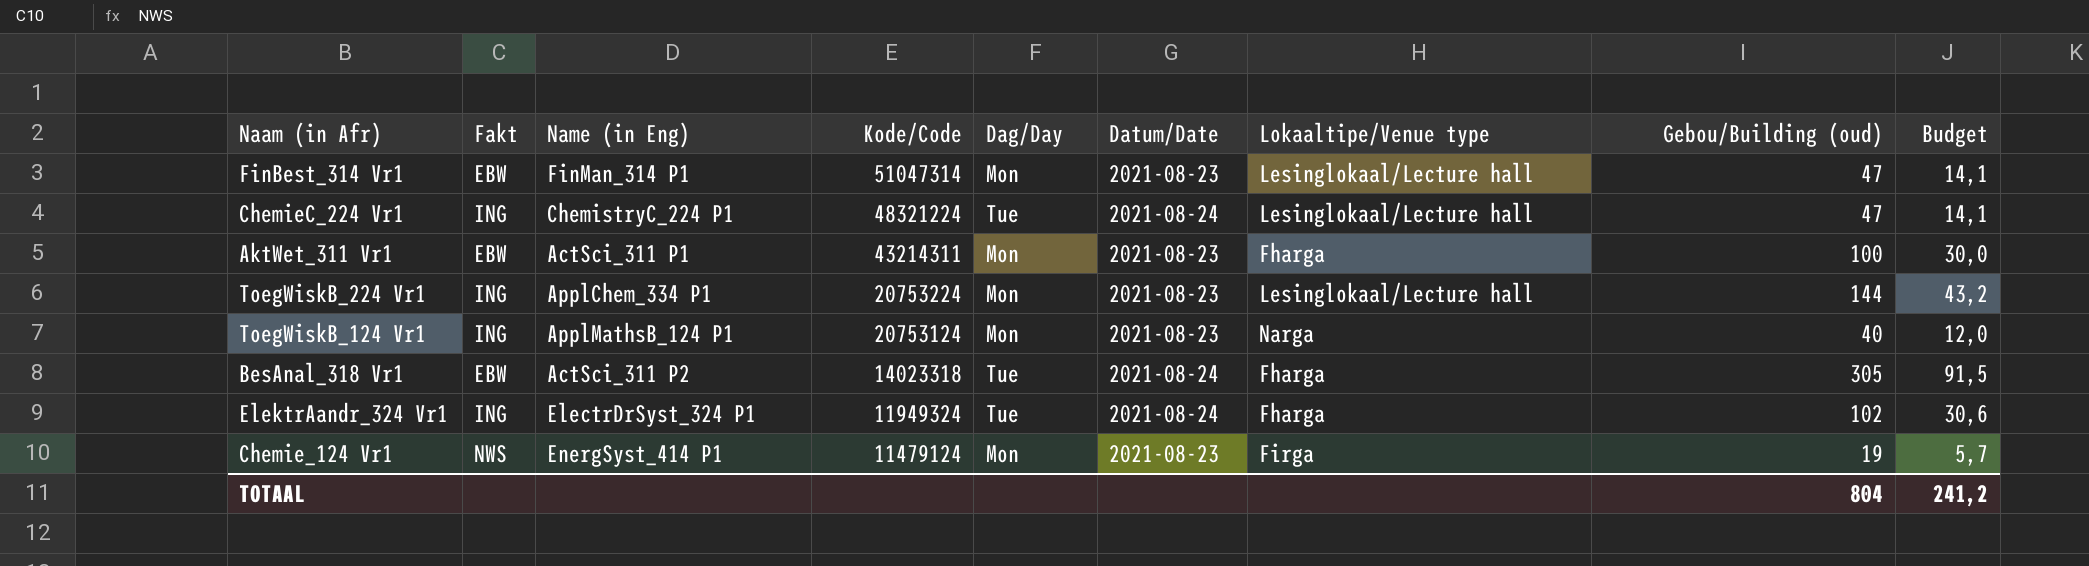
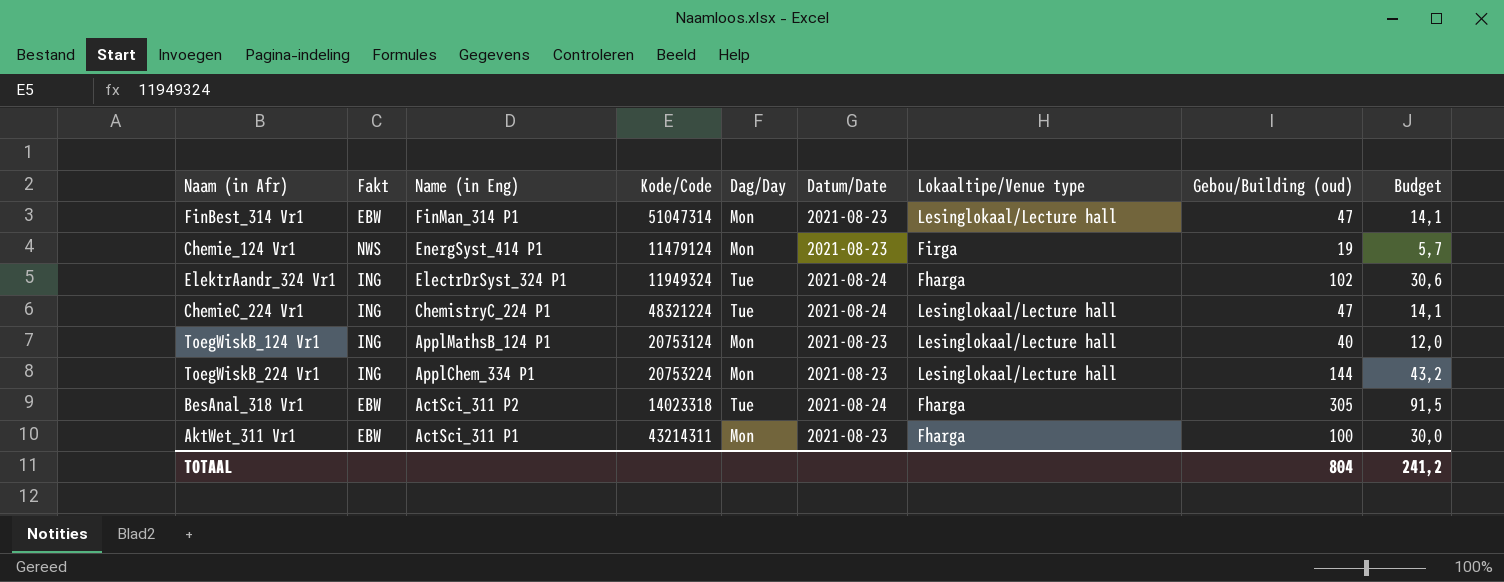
row order: Kode/Code descending -> Name (in Eng) descending
ToegWiskB_124 Vr1 | Lokaaltipe/Venue type: Narga -> Lesinglokaal/Lecture hall

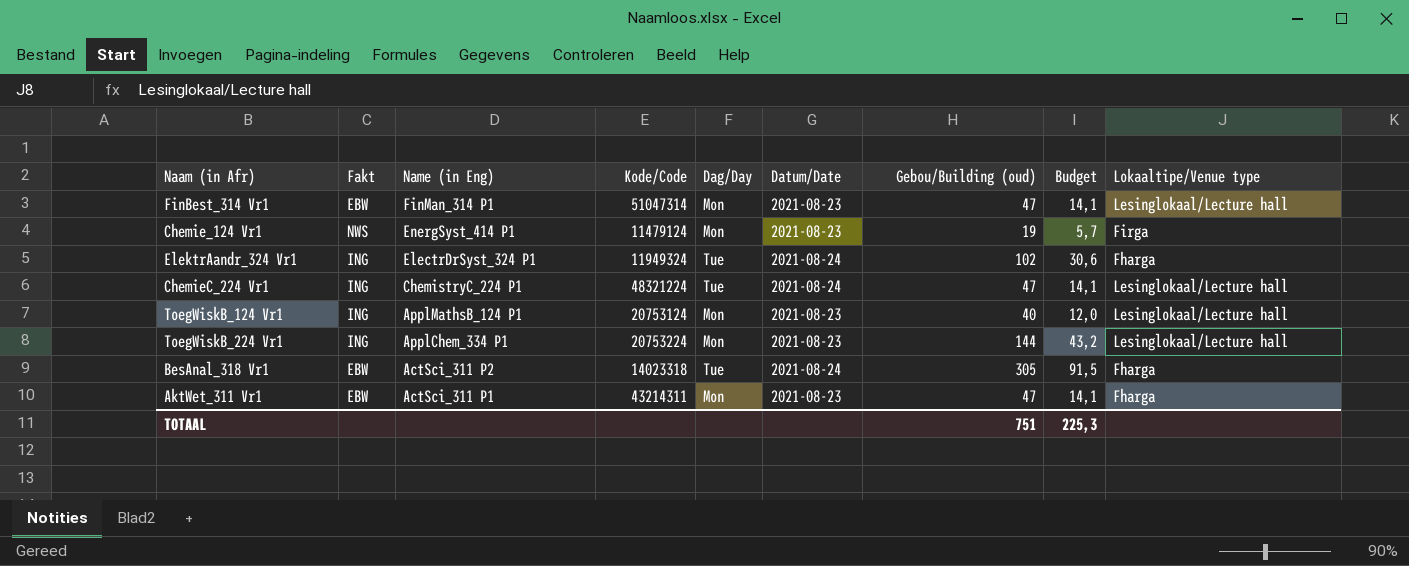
column Lokaaltipe/Venue type | position: 7 -> 9
AktWet_311 Vr1 | Gebou/Building (oud): 100 -> 47
AktWet_311 Vr1 | Budget: 30,0 -> 14,1
TOTAAL | Gebou/Building (oud): 804 -> 751
TOTAAL | Budget: 241,2 -> 225,3

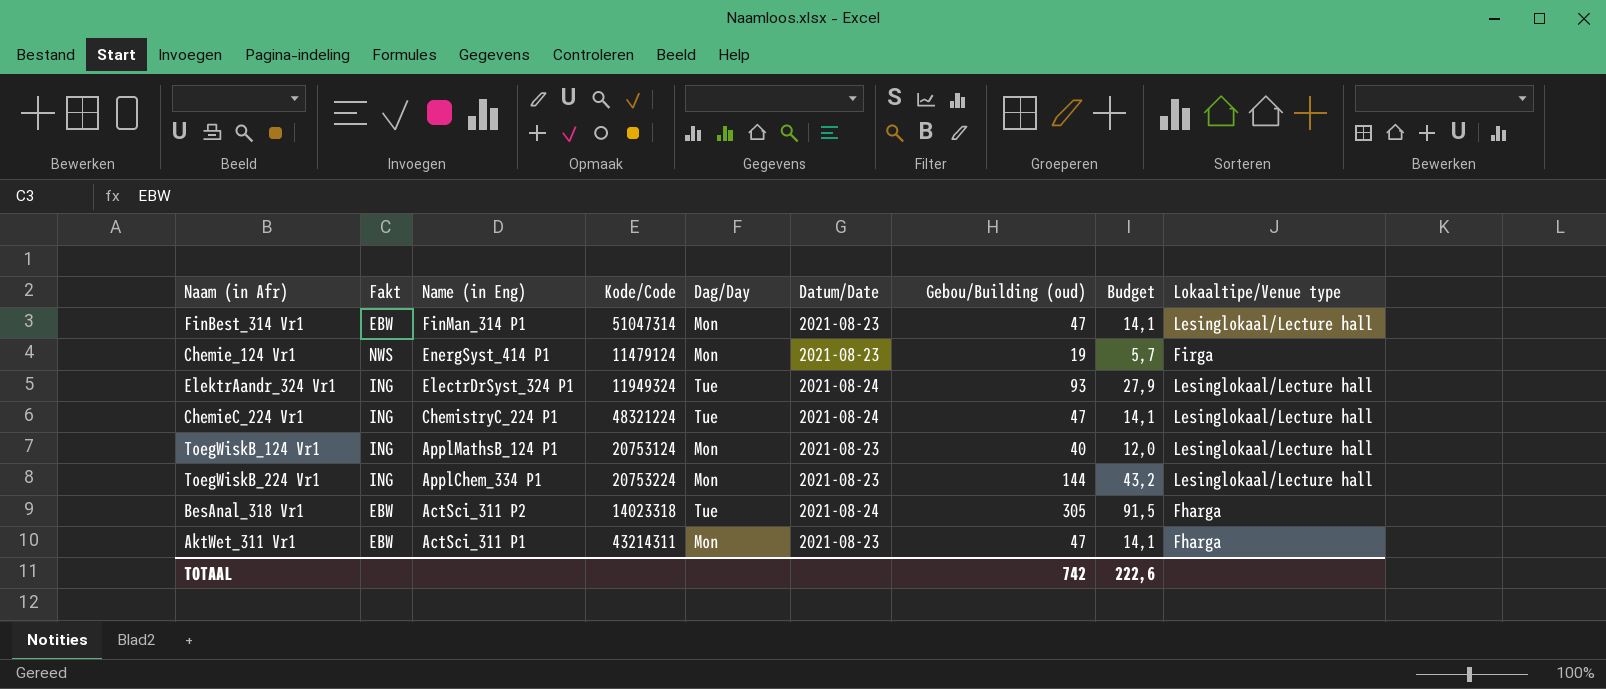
ElektrAandr_324 Vr1 | Gebou/Building (oud): 102 -> 93
ElektrAandr_324 Vr1 | Budget: 30,6 -> 27,9
ElektrAandr_324 Vr1 | Lokaaltipe/Venue type: Fharga -> Lesinglokaal/Lecture hall
TOTAAL | Gebou/Building (oud): 751 -> 742
TOTAAL | Budget: 225,3 -> 222,6

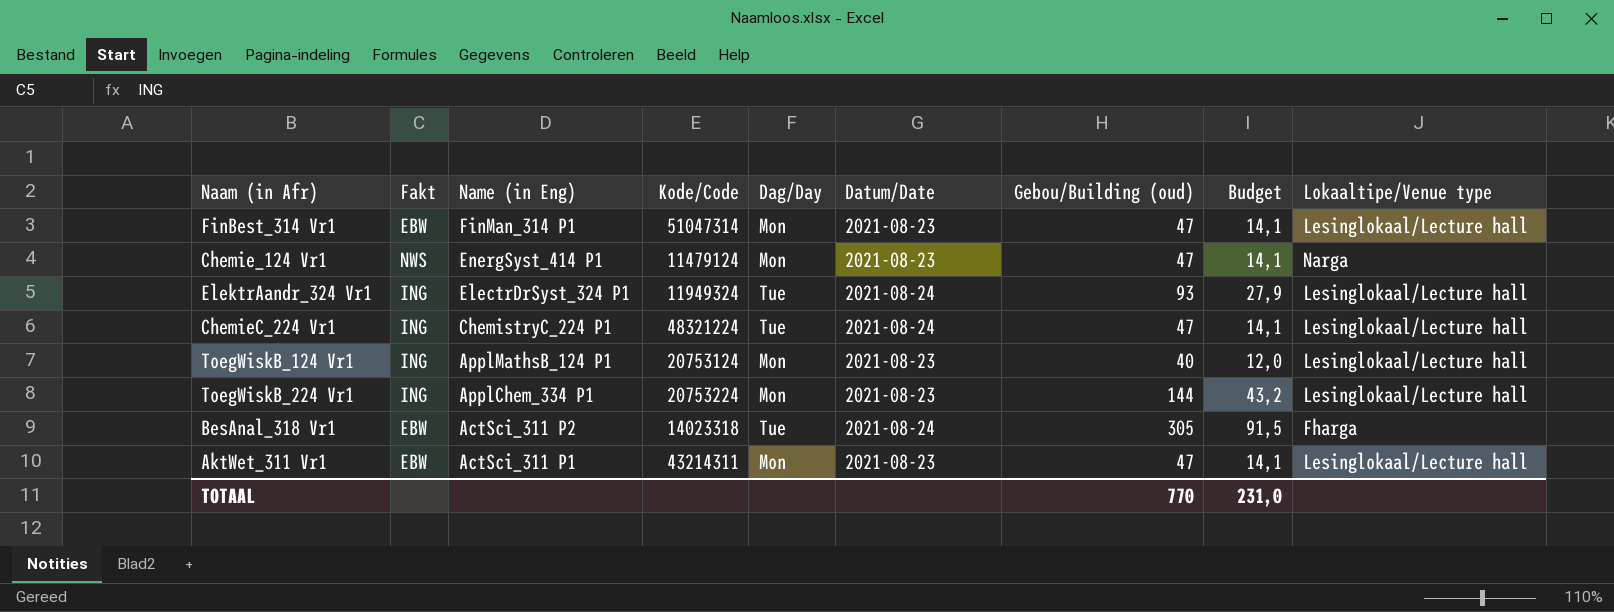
Chemie_124 Vr1 | Gebou/Building (oud): 19 -> 47
Chemie_124 Vr1 | Budget: 5,7 -> 14,1
Chemie_124 Vr1 | Lokaaltipe/Venue type: Firga -> Narga
AktWet_311 Vr1 | Lokaaltipe/Venue type: Fharga -> Lesinglokaal/Lecture hall
TOTAAL | Gebou/Building (oud): 742 -> 770
TOTAAL | Budget: 222,6 -> 231,0

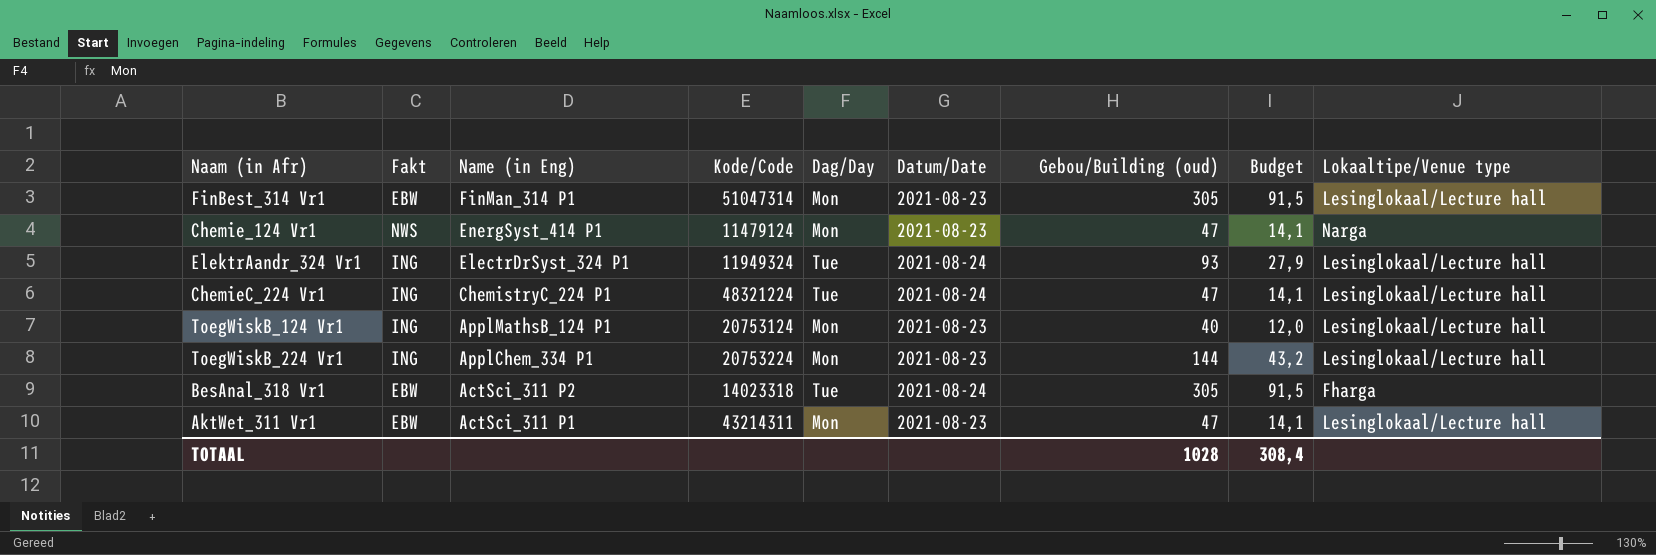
FinBest_314 Vr1 | Gebou/Building (oud): 47 -> 305
FinBest_314 Vr1 | Budget: 14,1 -> 91,5
TOTAAL | Gebou/Building (oud): 770 -> 1028
TOTAAL | Budget: 231,0 -> 308,4

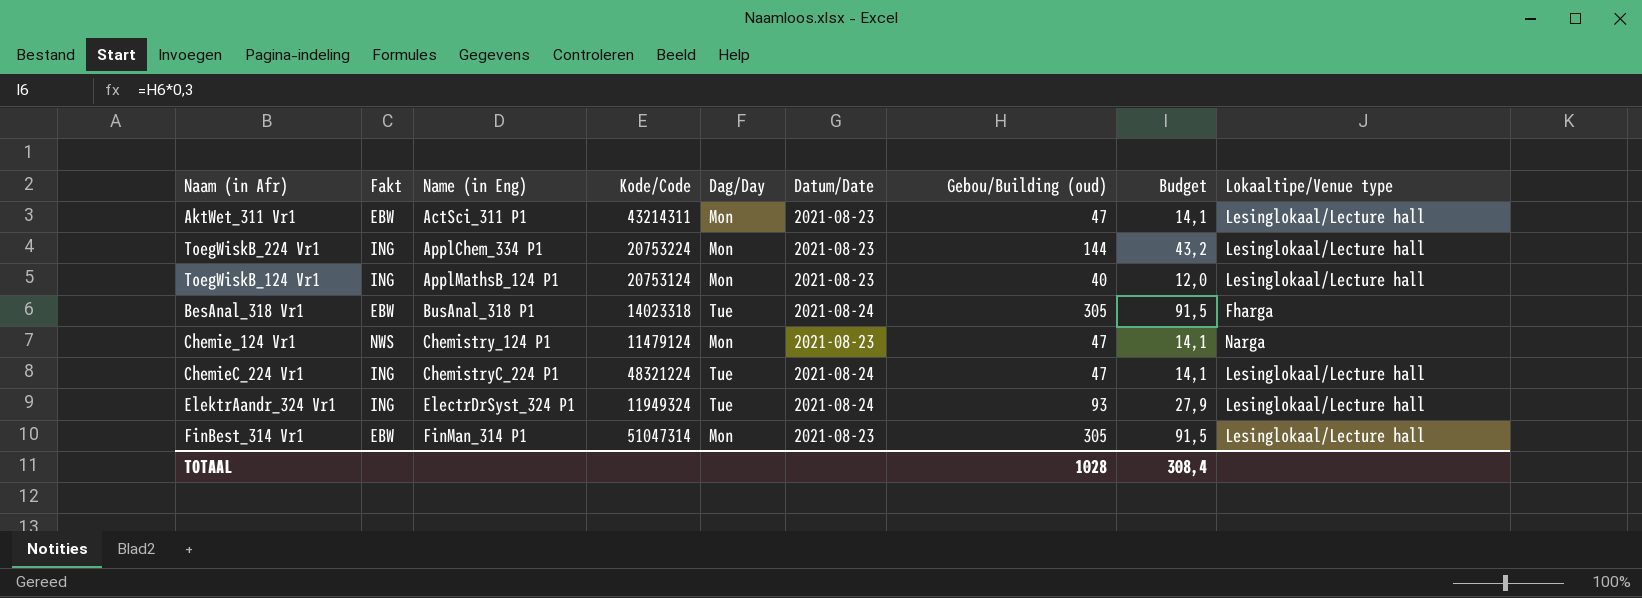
row order: Name (in Eng) descending -> Name (in Eng) ascending
BesAnal_318 Vr1 | Name (in Eng): ActSci_311 P2 -> BusAnal_318 P1
Chemie_124 Vr1 | Name (in Eng): EnergSyst_414 P1 -> Chemistry_124 P1

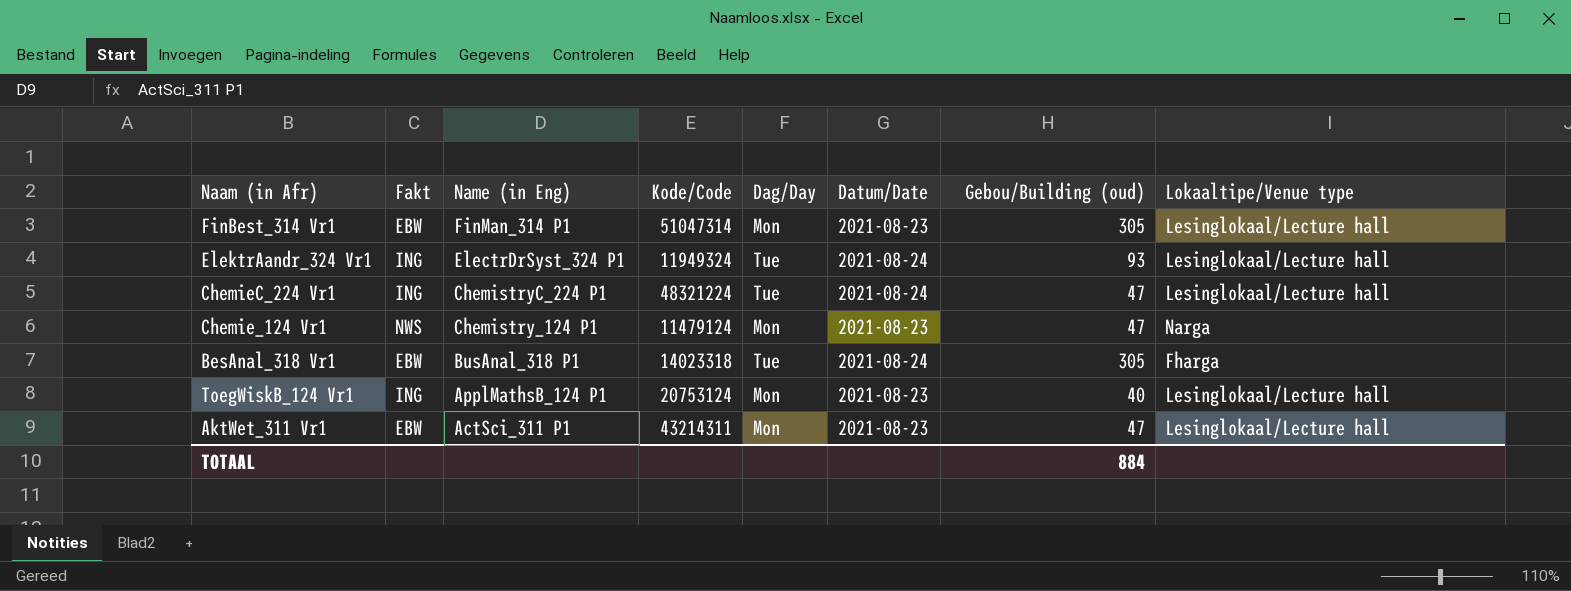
row order: Name (in Eng) ascending -> Name (in Eng) descending
column Budget | formula: [Gebou/Building (oud)] * 0,3 -> none
row ToegWiskB_224 Vr1: ING | ApplChem_334 P1 | 20753224 | Mon | 2021-08-23 | 144 | 43,2 | Lesinglokaal/Lecture hall -> none
TOTAAL | Gebou/Building (oud): 1028 -> 884

